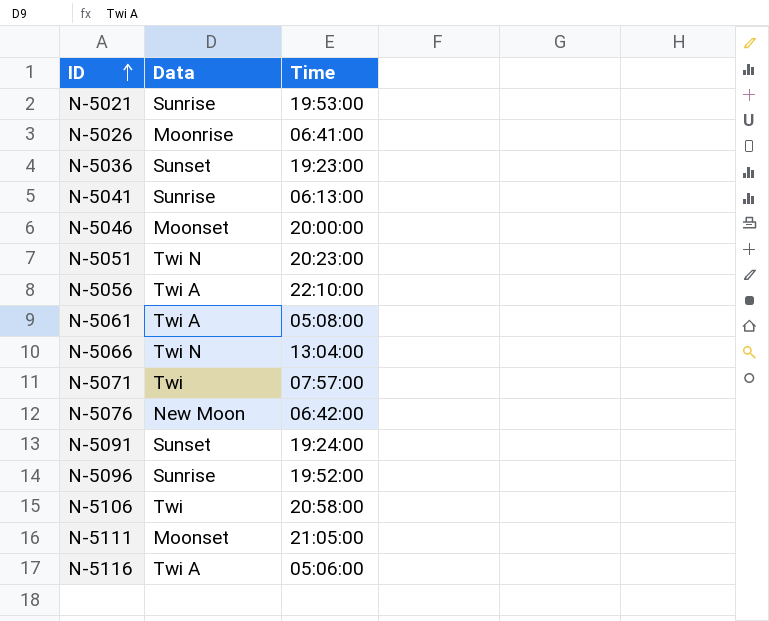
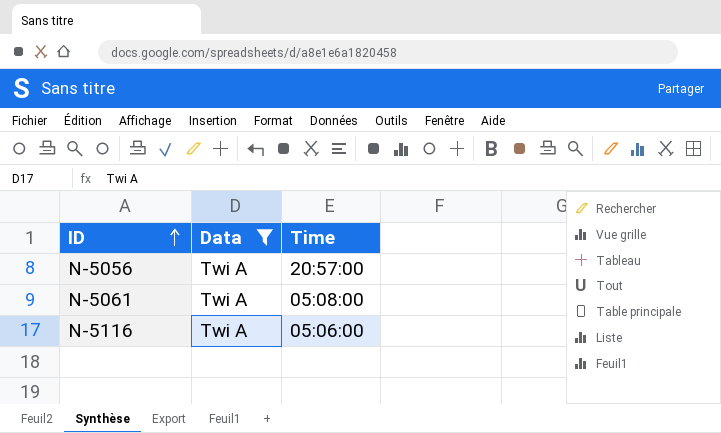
filter: none -> Data = Twi A
N-5056 | Time: 22:10:00 -> 20:57:00

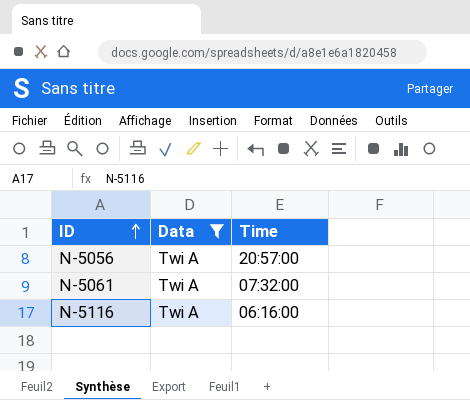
N-5061 | Time: 05:08:00 -> 07:32:00
N-5116 | Time: 05:06:00 -> 06:16:00

